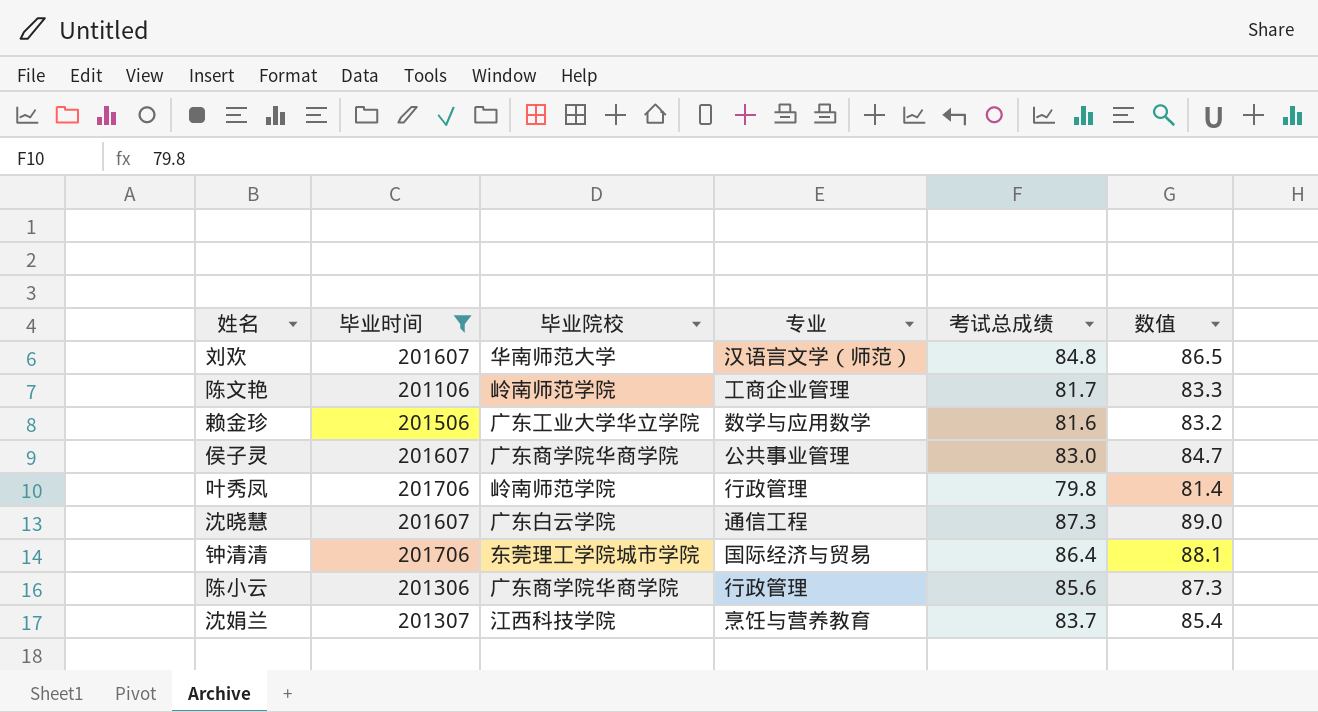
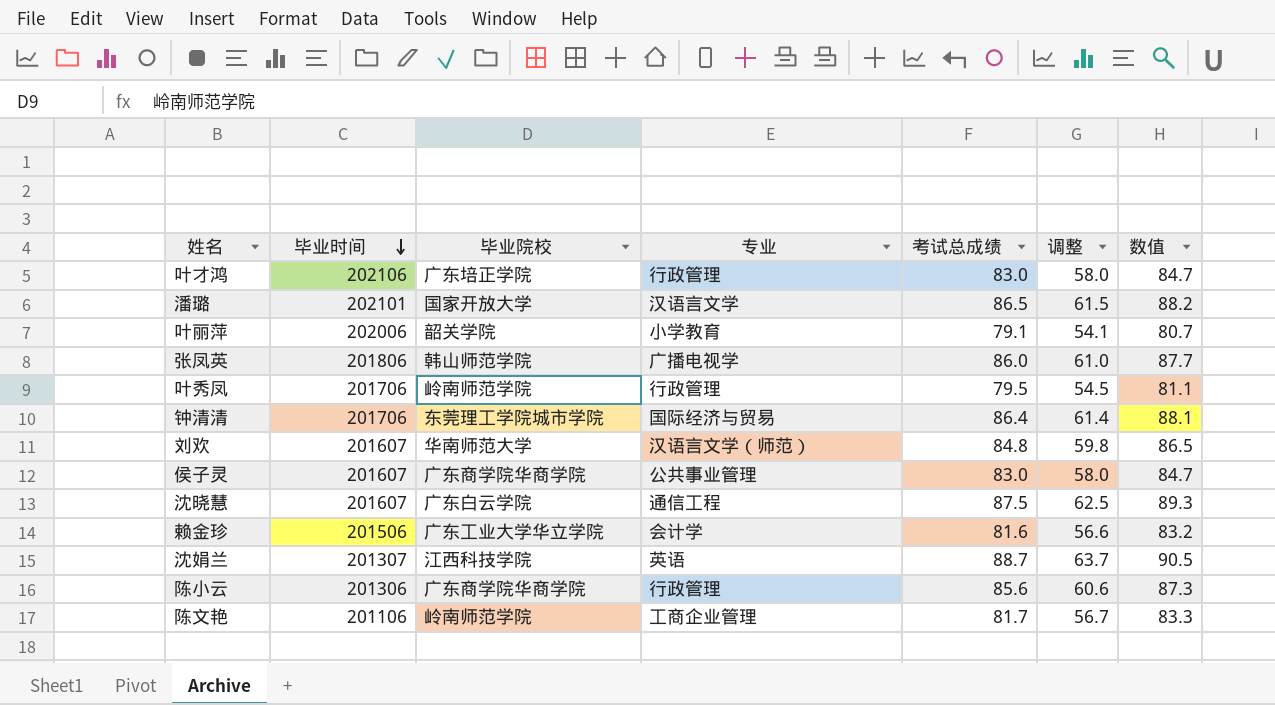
filter: 毕业时间 <= 201706 -> none
row order: none -> 毕业时间 descending
column 调整 | formula: none -> [考试总成绩] - 25
叶秀凤 | 考试总成绩: 79.8 -> 79.5
叶秀凤 | 数值: 81.4 -> 81.1
沈晓慧 | 考试总成绩: 87.3 -> 87.5
沈晓慧 | 数值: 89.0 -> 89.3
赖金珍 | 专业: 数学与应用数学 -> 会计学
沈娟兰 | 专业: 烹饪与营养教育 -> 英语
沈娟兰 | 考试总成绩: 83.7 -> 88.7
沈娟兰 | 数值: 85.4 -> 90.5

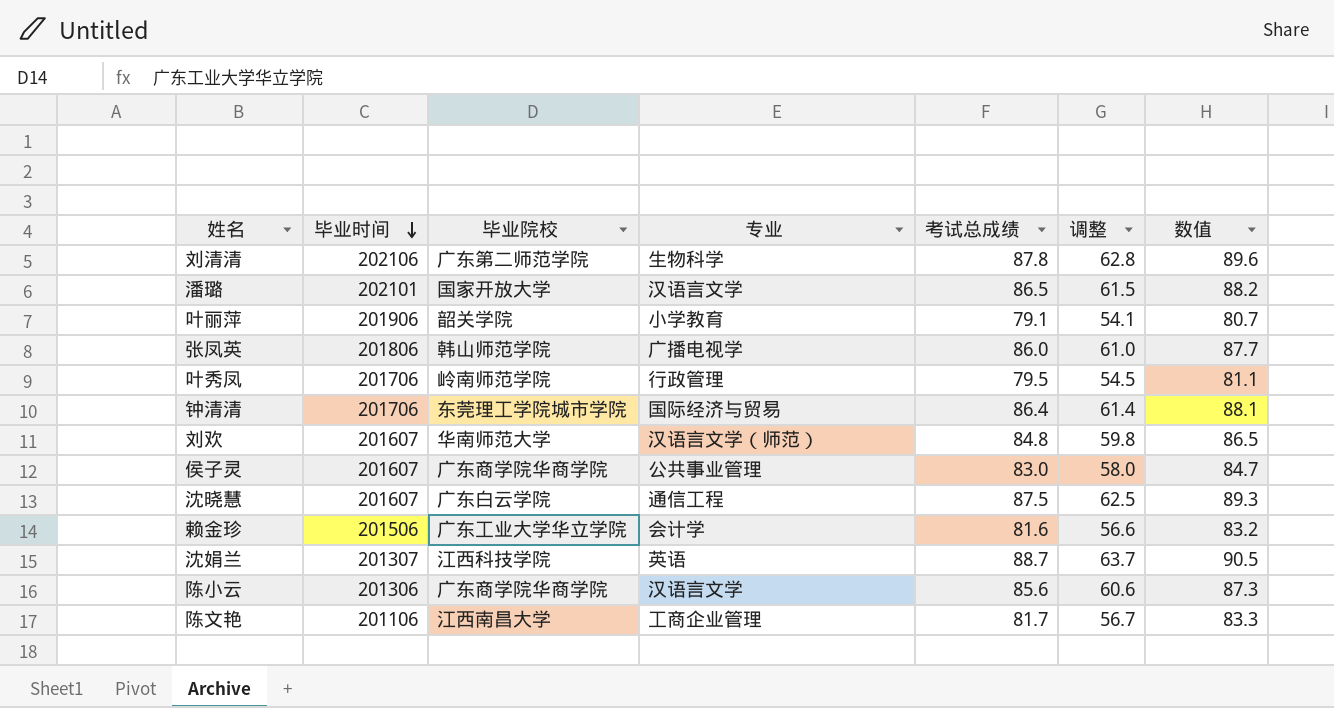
row 叶才鸿: 202106 | 广东培正学院 | 行政管理 | 83.0 | 58.0 | 84.7 -> none
row 刘清清: none -> 202106 | 广东第二师范学院 | 生物科学 | 87.8 | 62.8 | 89.6
叶丽萍 | 毕业时间: 202006 -> 201906
陈小云 | 专业: 行政管理 -> 汉语言文学
陈文艳 | 毕业院校: 岭南师范学院 -> 江西南昌大学

